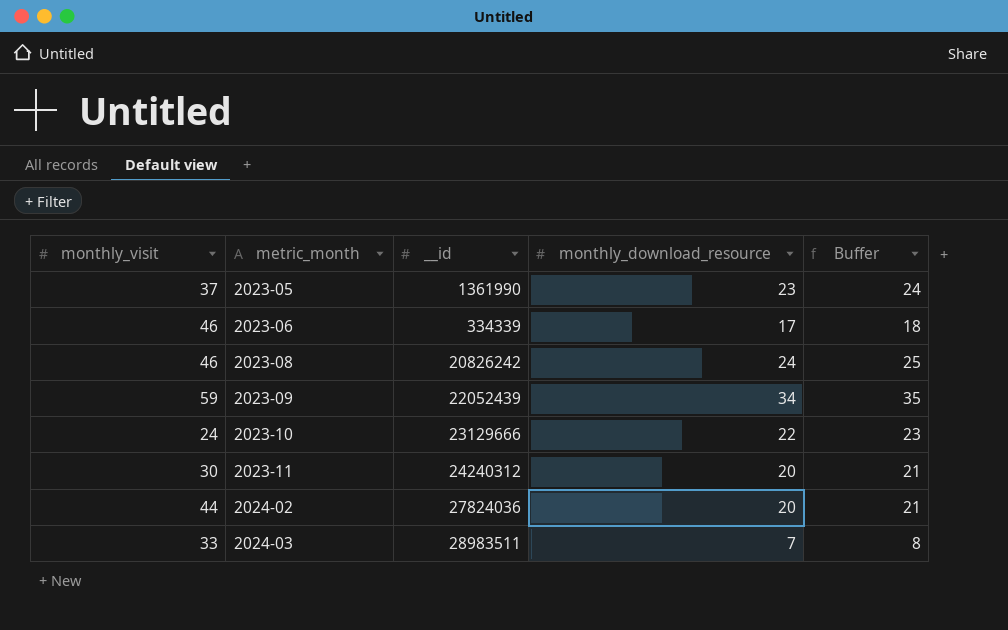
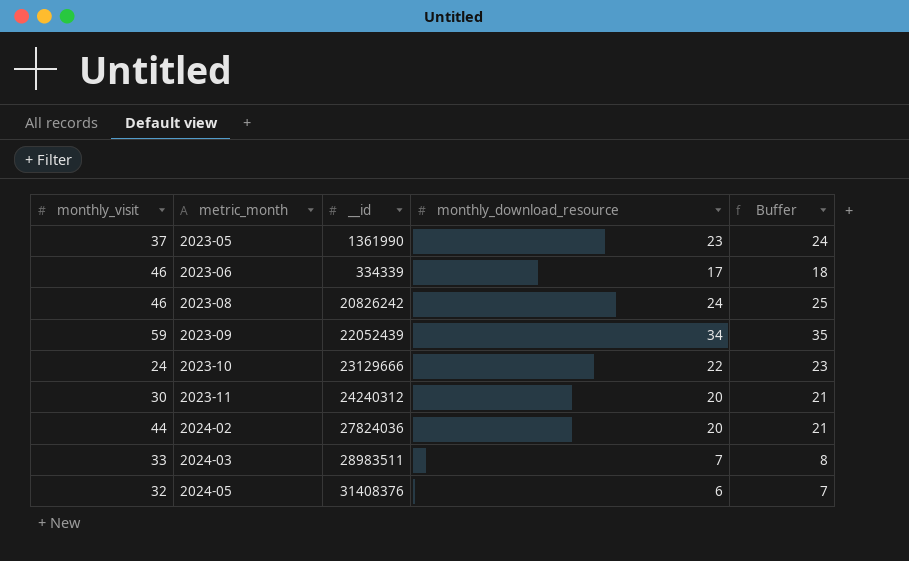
row 2024-05: none -> 32 | 31408376 | 6 | 7

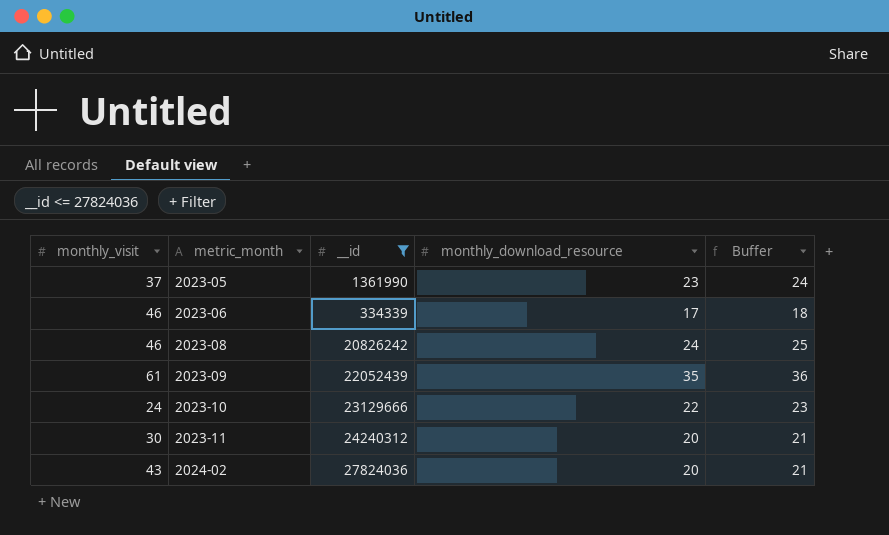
filter: none -> __id <= 27824036
2023-09 | monthly_visit: 59 -> 61
2023-09 | monthly_download_resource: 34 -> 35
2023-09 | Buffer: 35 -> 36
2024-02 | monthly_visit: 44 -> 43

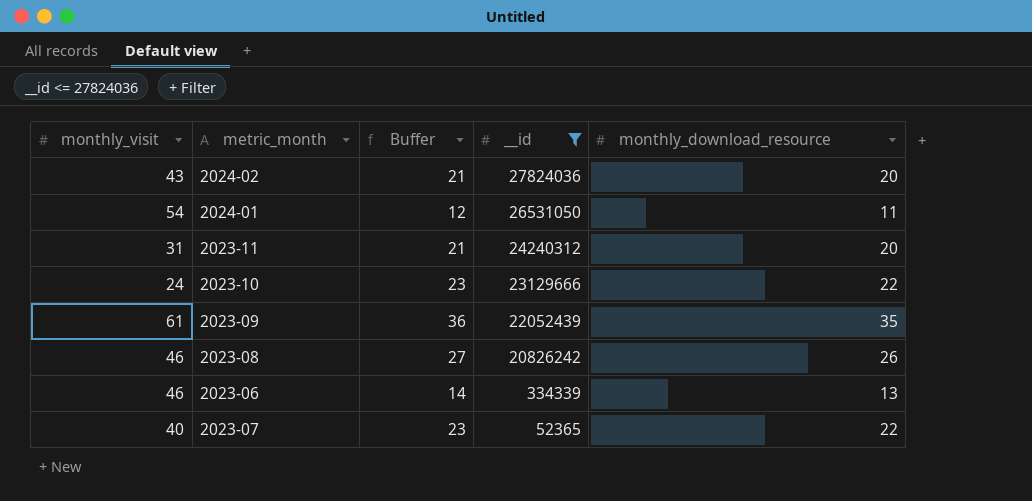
row order: metric_month ascending -> __id descending
column Buffer | position: 5 -> 3
row 2023-05: 37 | 1361990 | 23 | 24 -> none
row 2024-01: none -> 54 | 12 | 26531050 | 11
2023-11 | monthly_visit: 30 -> 31
2023-08 | Buffer: 25 -> 27
2023-08 | monthly_download_resource: 24 -> 26
2023-06 | Buffer: 18 -> 14
2023-06 | monthly_download_resource: 17 -> 13
row 2023-07: none -> 40 | 23 | 52365 | 22

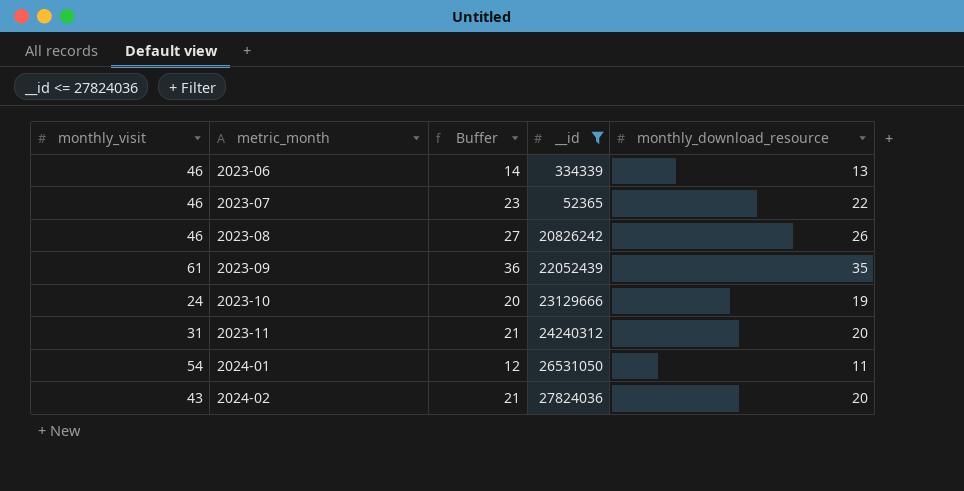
row order: __id descending -> metric_month ascending
2023-07 | monthly_visit: 40 -> 46
2023-10 | Buffer: 23 -> 20
2023-10 | monthly_download_resource: 22 -> 19

